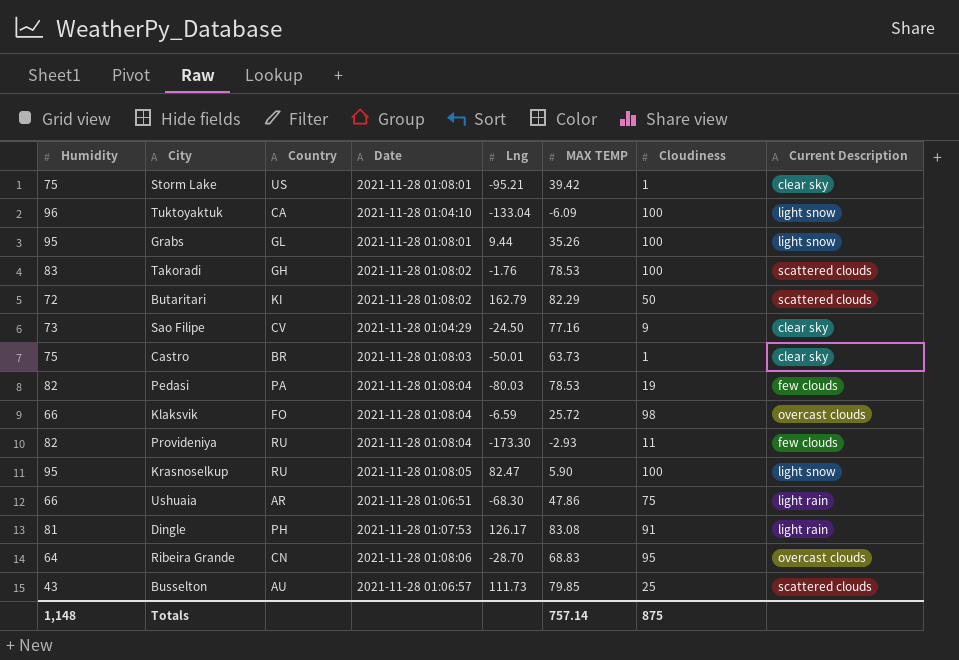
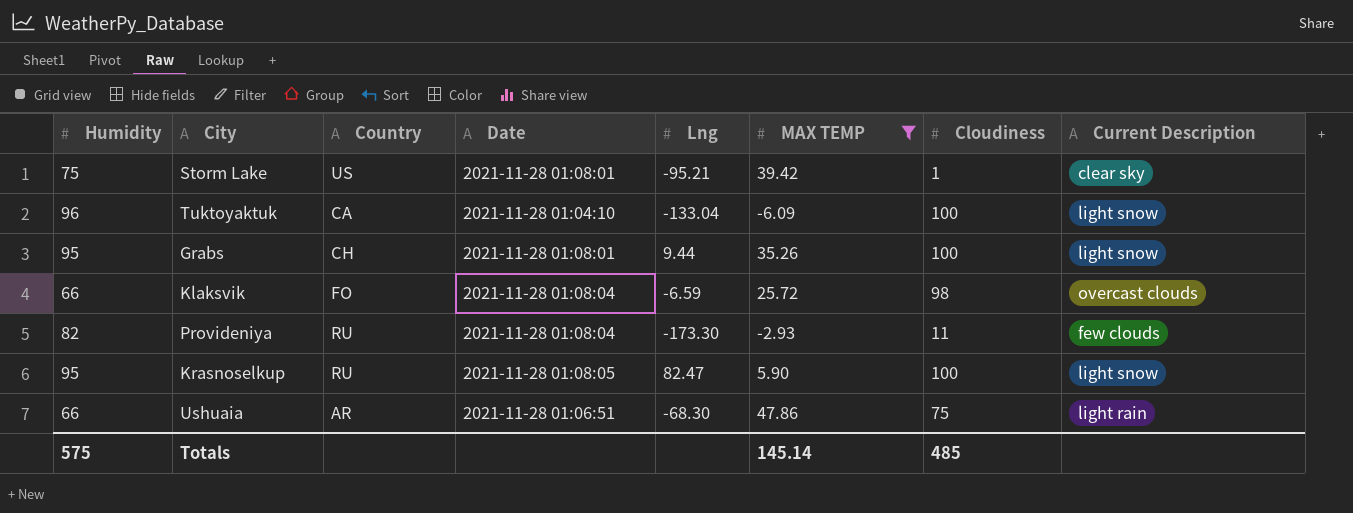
filter: none -> MAX TEMP <= 47.86
Grabs | Country: GL -> CH
Totals | Humidity: 1,148 -> 575
Totals | MAX TEMP: 757.14 -> 145.14
Totals | Cloudiness: 875 -> 485

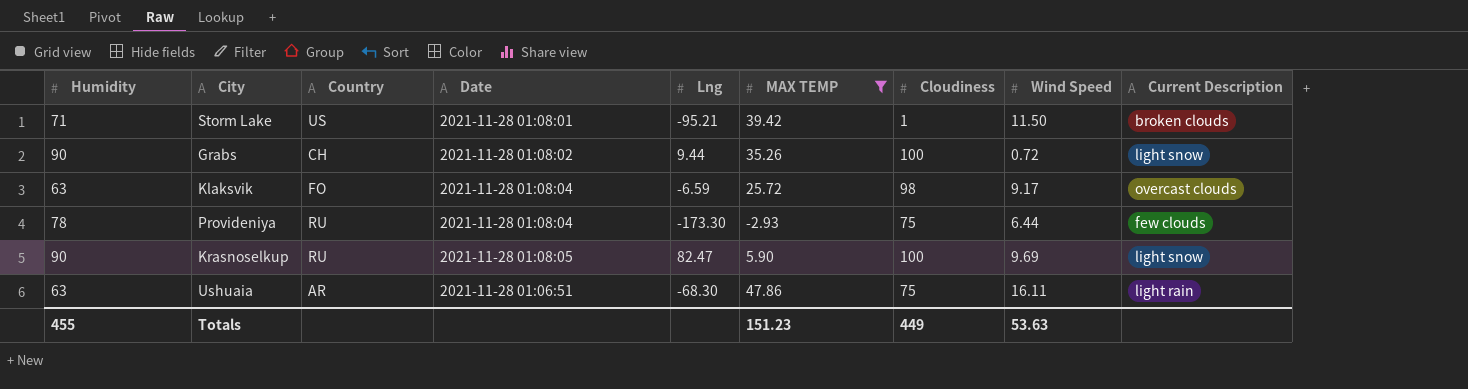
column Wind Speed | position: none -> 8
row Tuktoyaktuk: 96 | CA | 2021-11-28 01:04:10 | -133.04 | -6.09 | 100 | light snow -> none
Storm Lake | Humidity: 75 -> 71
Storm Lake | Current Description: clear sky -> broken clouds
Grabs | Humidity: 95 -> 90
Grabs | Date: 2021-11-28 01:08:01 -> 2021-11-28 01:08:02
Klaksvik | Humidity: 66 -> 63
Provideniya | Humidity: 82 -> 78
Provideniya | Cloudiness: 11 -> 75
Krasnoselkup | Humidity: 95 -> 90
Ushuaia | Humidity: 66 -> 63
Totals | Humidity: 575 -> 455
Totals | MAX TEMP: 145.14 -> 151.23
Totals | Cloudiness: 485 -> 449

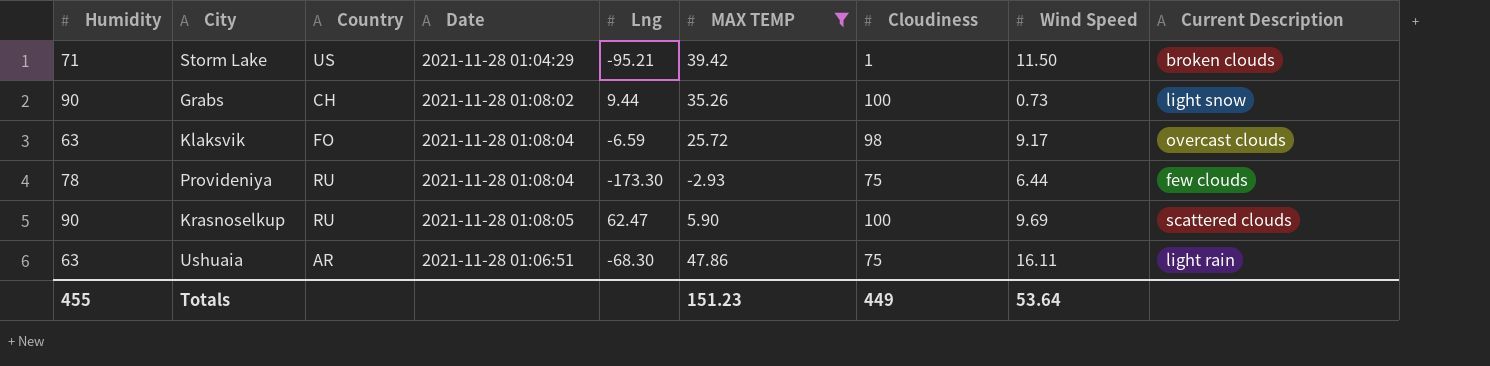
Storm Lake | Date: 2021-11-28 01:08:01 -> 2021-11-28 01:04:29
Grabs | Wind Speed: 0.72 -> 0.73
Krasnoselkup | Lng: 82.47 -> 62.47
Krasnoselkup | Current Description: light snow -> scattered clouds
Totals | Wind Speed: 53.63 -> 53.64

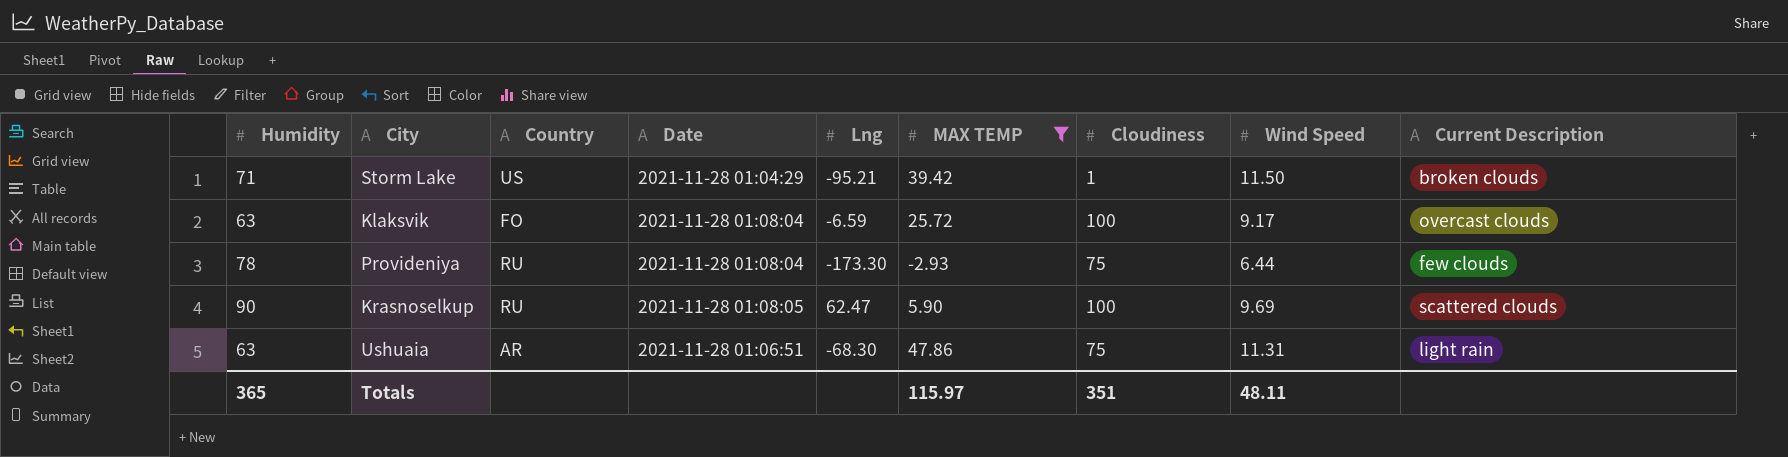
row Grabs: 90 | CH | 2021-11-28 01:08:02 | 9.44 | 35.26 | 100 | 0.73 | light snow -> none
Klaksvik | Cloudiness: 98 -> 100
Ushuaia | Wind Speed: 16.11 -> 11.31
Totals | Humidity: 455 -> 365
Totals | MAX TEMP: 151.23 -> 115.97
Totals | Cloudiness: 449 -> 351
Totals | Wind Speed: 53.64 -> 48.11

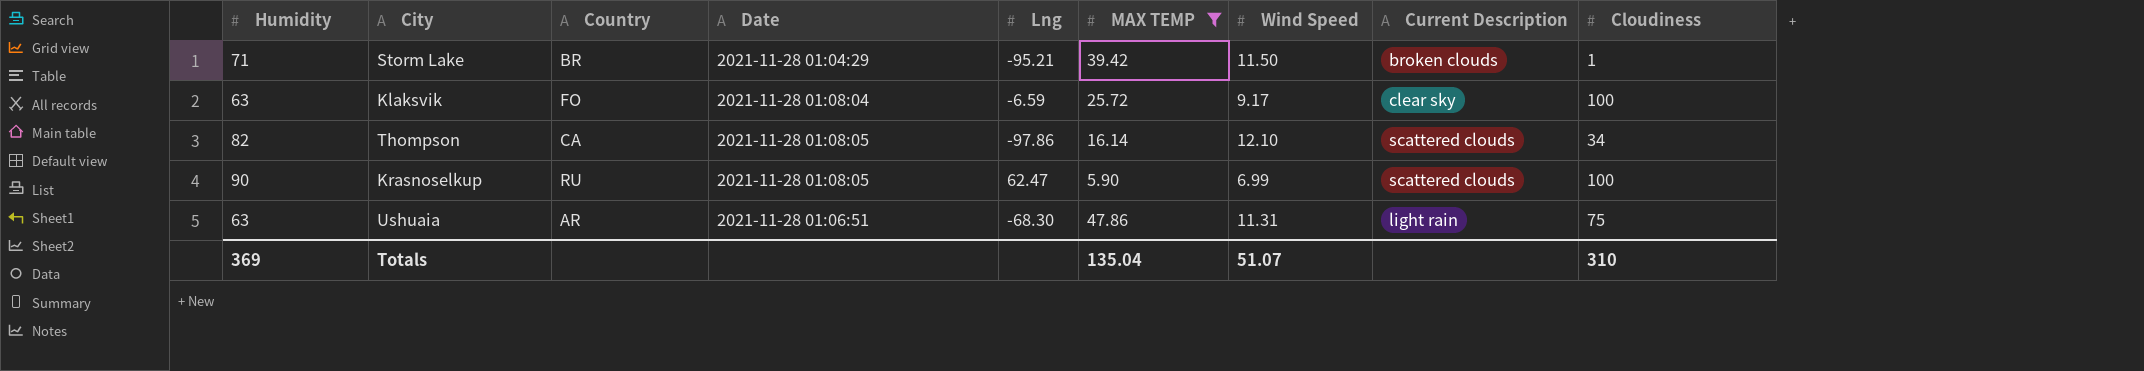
column Cloudiness | position: 7 -> 9
row Provideniya: 78 | RU | 2021-11-28 01:08:04 | -173.30 | -2.93 | 75 | 6.44 | few clouds -> none
Storm Lake | Country: US -> BR
Klaksvik | Current Description: overcast clouds -> clear sky
row Thompson: none -> 82 | CA | 2021-11-28 01:08:05 | -97.86 | 16.14 | 12.10 | scattered clouds | 34
Krasnoselkup | Wind Speed: 9.69 -> 6.99
Totals | Humidity: 365 -> 369
Totals | MAX TEMP: 115.97 -> 135.04
Totals | Wind Speed: 48.11 -> 51.07
Totals | Cloudiness: 351 -> 310

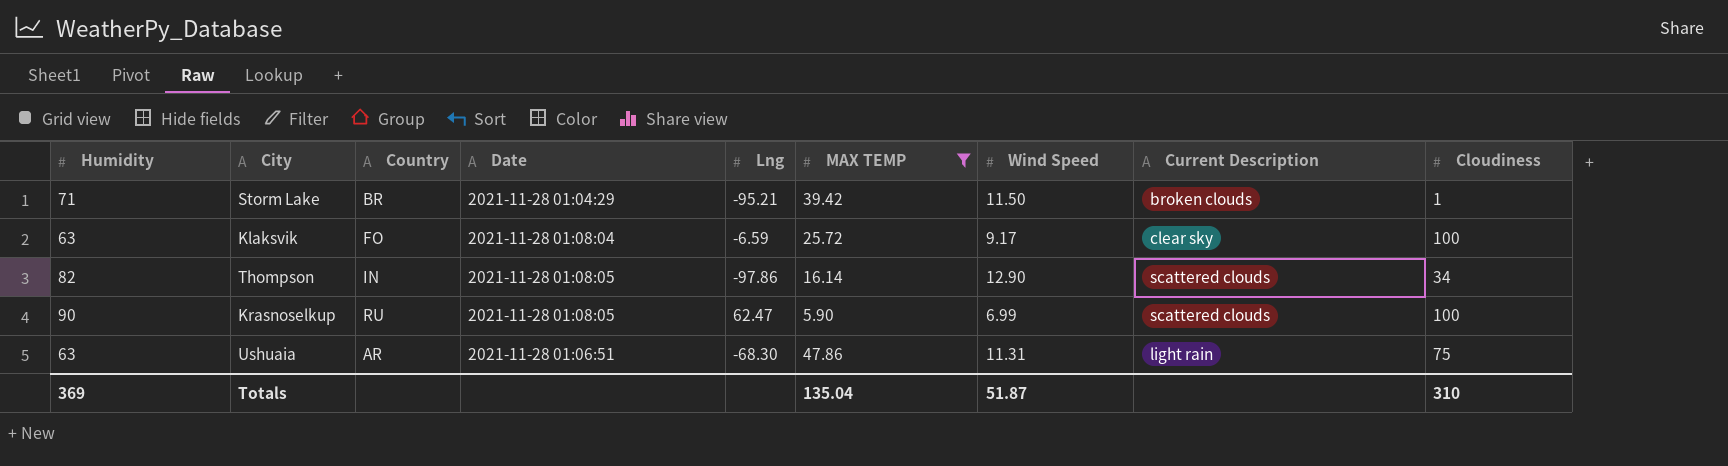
Thompson | Country: CA -> IN
Thompson | Wind Speed: 12.10 -> 12.90
Totals | Wind Speed: 51.07 -> 51.87

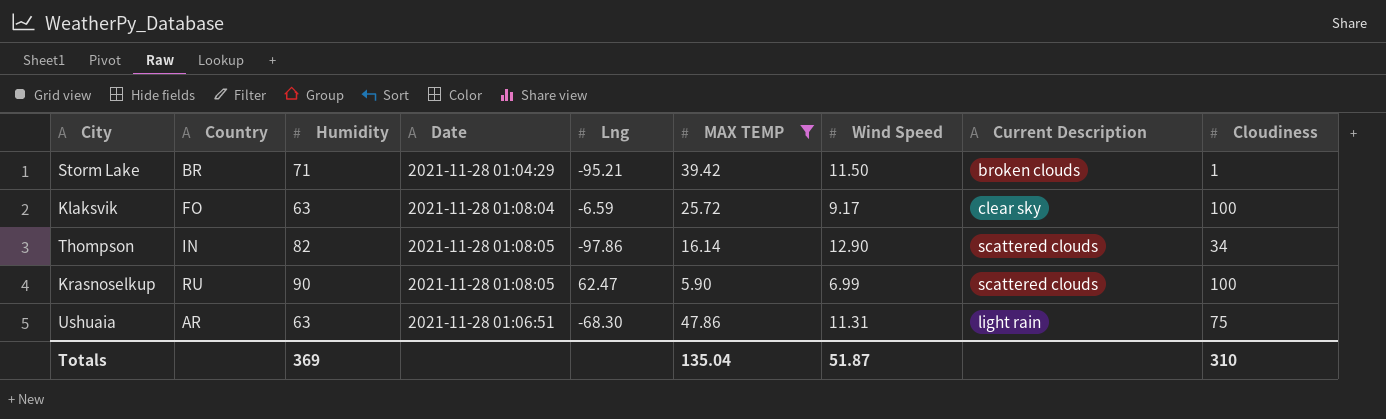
column Humidity | position: 1 -> 3

